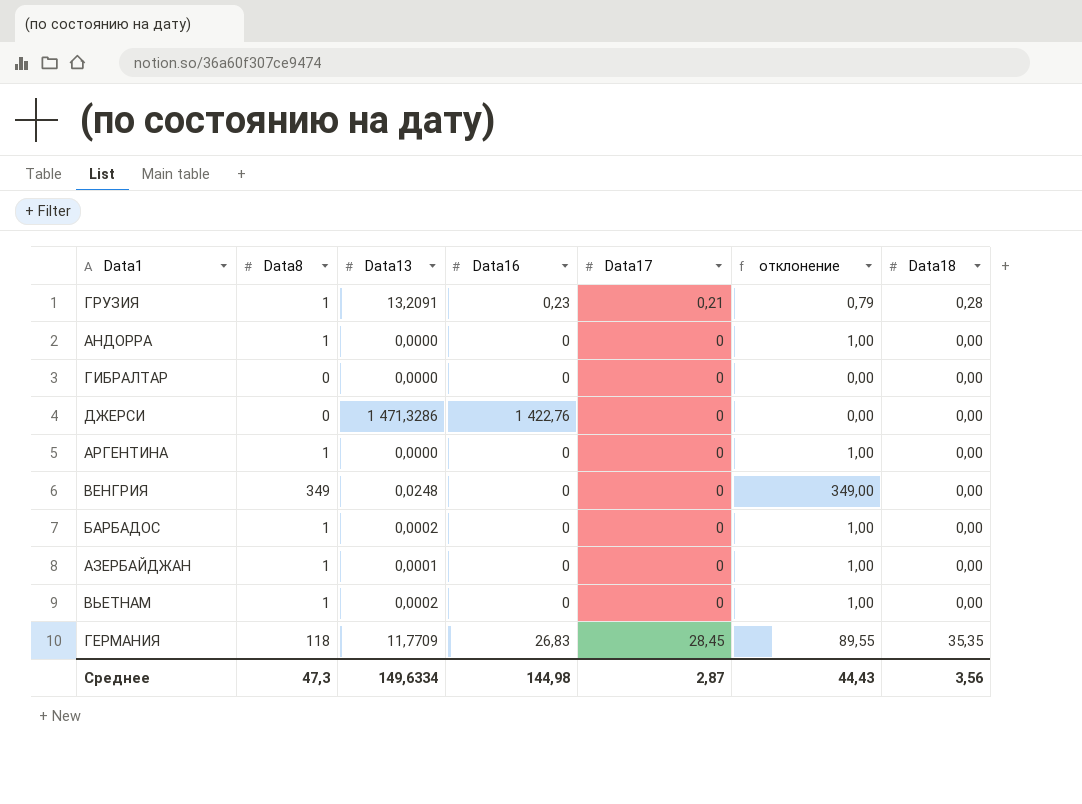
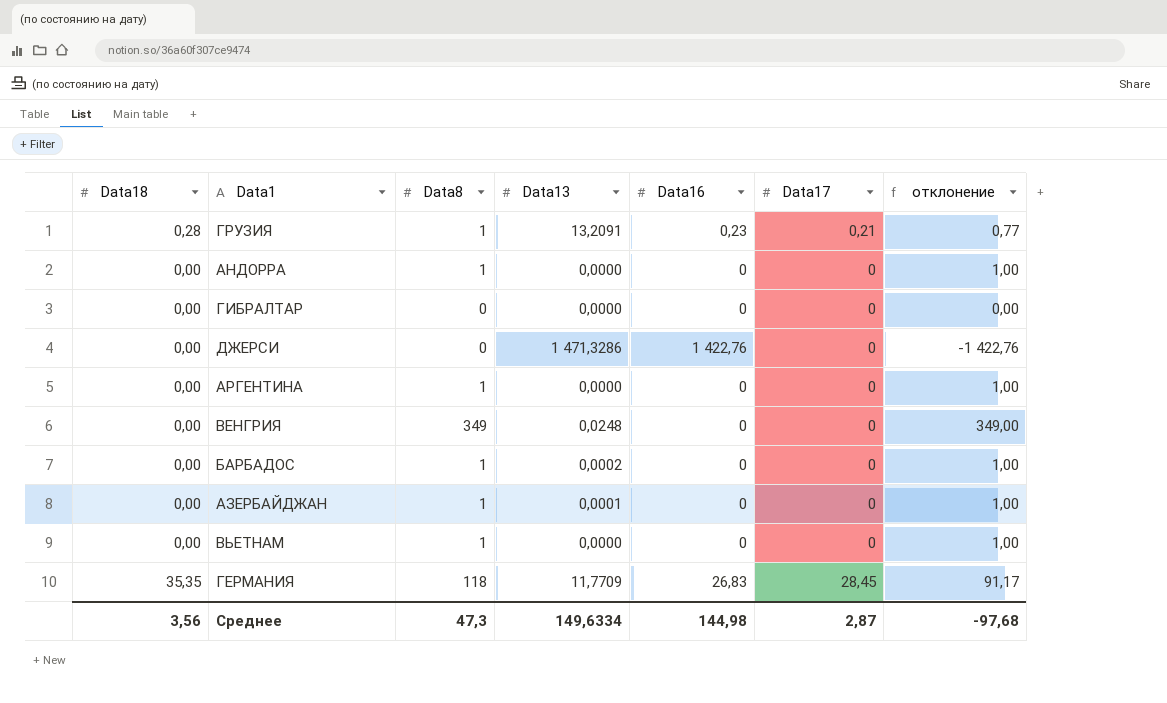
column Data18 | position: 7 -> 1
column отклонение | formula: [Data8] - [Data17] -> [Data8] - [Data16]
ВЬЕТНАМ | Data13: 0,0002 -> 0,0000
Среднее | отклонение: 44,43 -> -97,68

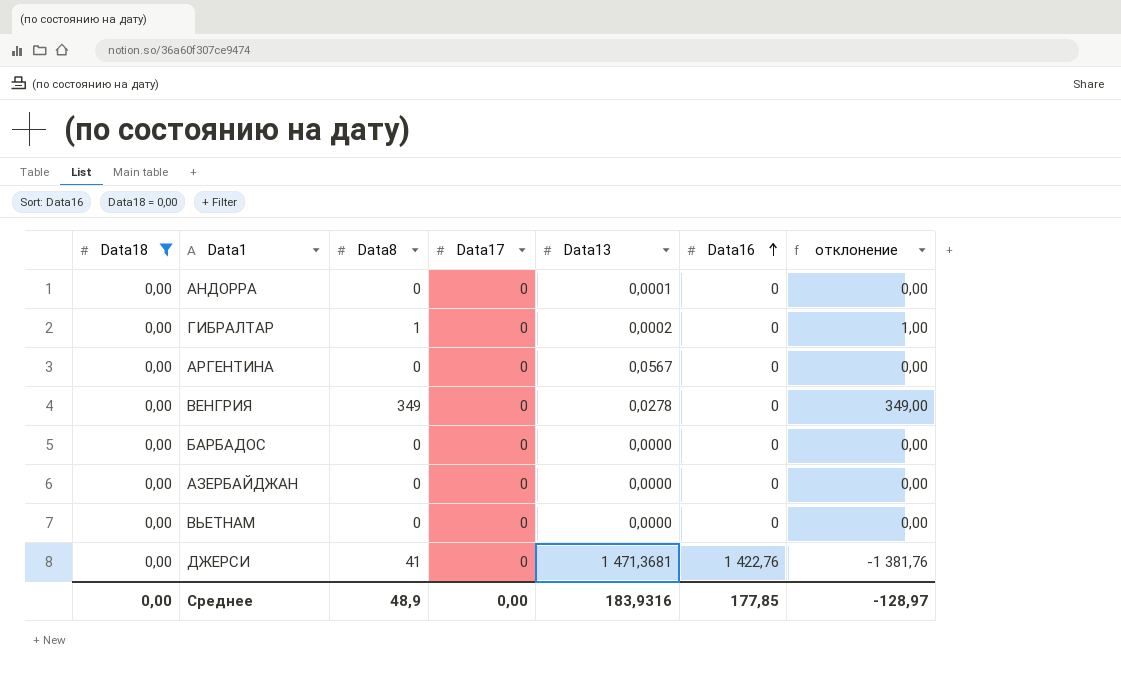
filter: none -> Data18 = 0,00
row order: none -> Data16 ascending
column Data17 | position: 6 -> 4
АНДОРРА | Data8: 1 -> 0
АНДОРРА | Data13: 0,0000 -> 0,0001
АНДОРРА | отклонение: 1,00 -> 0,00
ГИБРАЛТАР | Data8: 0 -> 1
ГИБРАЛТАР | Data13: 0,0000 -> 0,0002
ГИБРАЛТАР | отклонение: 0,00 -> 1,00
АРГЕНТИНА | Data8: 1 -> 0
АРГЕНТИНА | Data13: 0,0000 -> 0,0567
АРГЕНТИНА | отклонение: 1,00 -> 0,00
ВЕНГРИЯ | Data13: 0,0248 -> 0,0278
БАРБАДОС | Data8: 1 -> 0
БАРБАДОС | Data13: 0,0002 -> 0,0000
БАРБАДОС | отклонение: 1,00 -> 0,00
АЗЕРБАЙДЖАН | Data8: 1 -> 0
АЗЕРБАЙДЖАН | Data13: 0,0001 -> 0,0000
АЗЕРБАЙДЖАН | отклонение: 1,00 -> 0,00
ВЬЕТНАМ | Data8: 1 -> 0
ВЬЕТНАМ | отклонение: 1,00 -> 0,00
ДЖЕРСИ | Data8: 0 -> 41
ДЖЕРСИ | Data13: 1 471,3286 -> 1 471,3681
ДЖЕРСИ | отклонение: -1 422,76 -> -1 381,76
Среднее | Data18: 3,56 -> 0,00
Среднее | Data8: 47,3 -> 48,9
Среднее | Data17: 2,87 -> 0,00
Среднее | Data13: 149,6334 -> 183,9316
Среднее | Data16: 144,98 -> 177,85
Среднее | отклонение: -97,68 -> -128,97

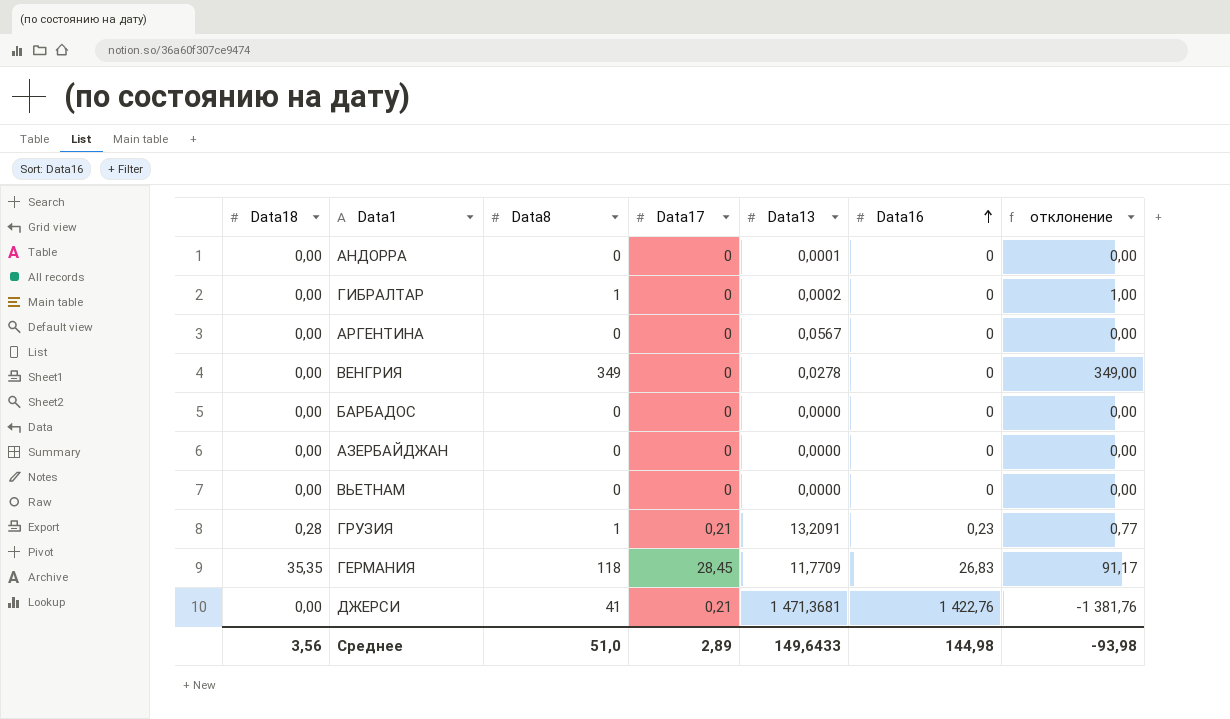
filter: Data18 = 0,00 -> none
ДЖЕРСИ | Data17: 0 -> 0,21
Среднее | Data18: 0,00 -> 3,56
Среднее | Data8: 48,9 -> 51,0
Среднее | Data17: 0,00 -> 2,89
Среднее | Data13: 183,9316 -> 149,6433
Среднее | Data16: 177,85 -> 144,98
Среднее | отклонение: -128,97 -> -93,98

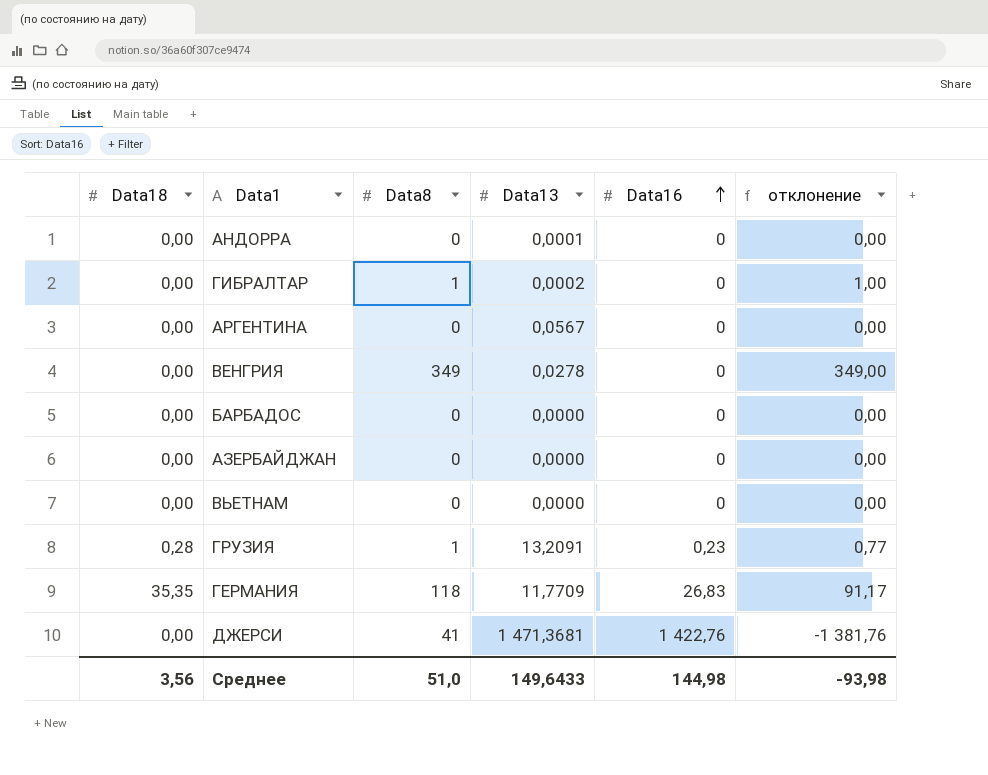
column Data17 | position: 4 -> none

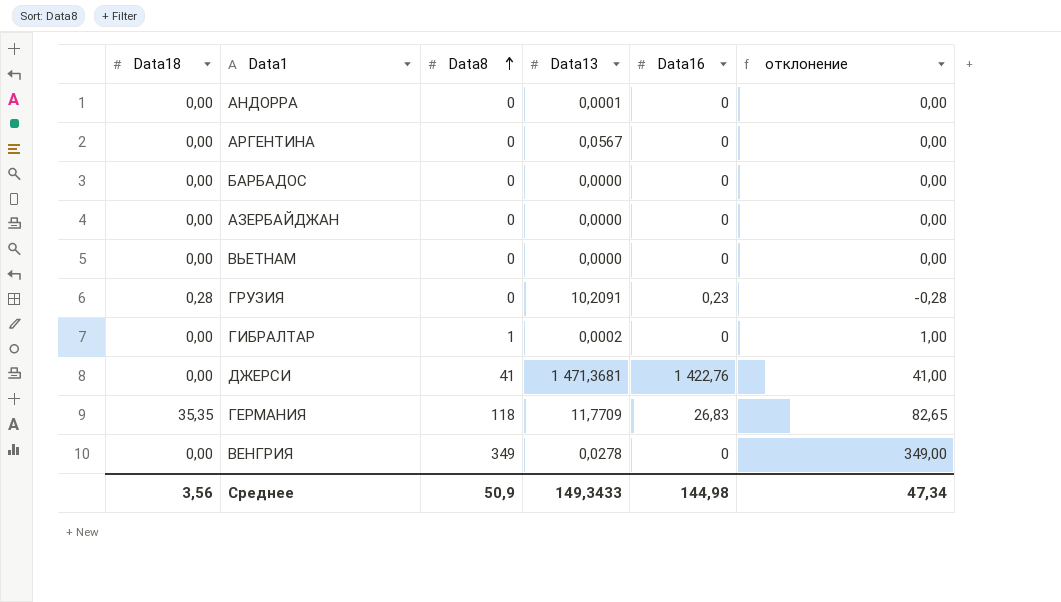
row order: Data16 ascending -> Data8 ascending
column отклонение | formula: [Data8] - [Data16] -> [Data8] - [Data18]
ГРУЗИЯ | Data8: 1 -> 0
ГРУЗИЯ | Data13: 13,2091 -> 10,2091
Среднее | Data8: 51,0 -> 50,9
Среднее | Data13: 149,6433 -> 149,3433
Среднее | отклонение: -93,98 -> 47,34

